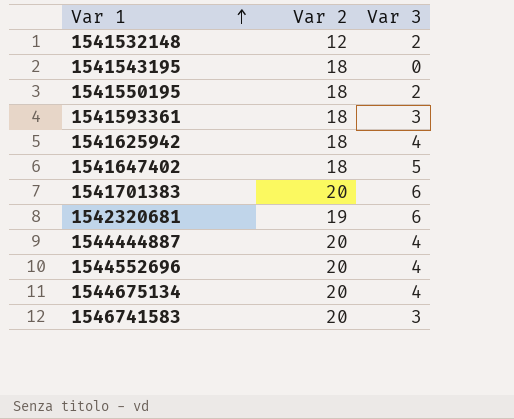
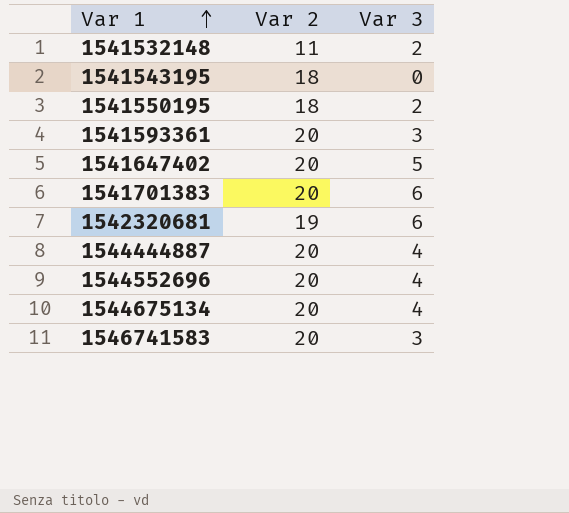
row 1541625942: 18 | 4 -> none
1541532148 | Var 2: 12 -> 11
1541593361 | Var 2: 18 -> 20
1541647402 | Var 2: 18 -> 20

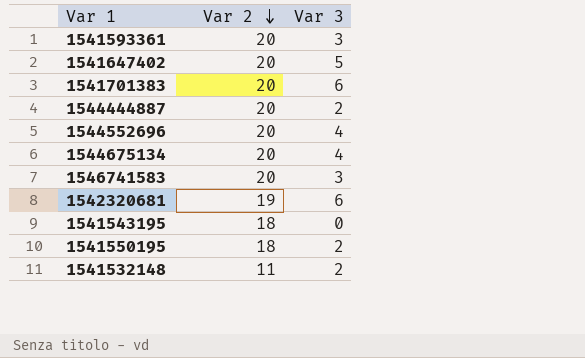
row order: Var 1 ascending -> Var 2 descending
1544444887 | Var 3: 4 -> 2

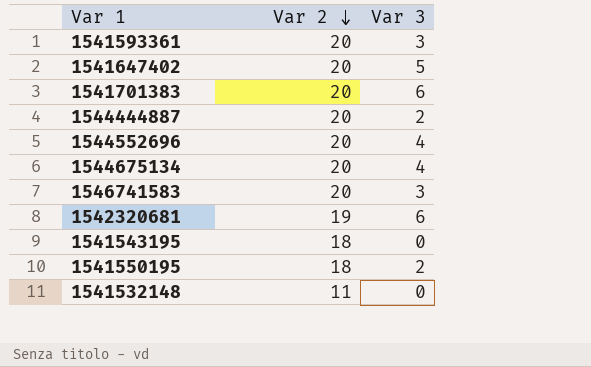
1541532148 | Var 3: 2 -> 0

